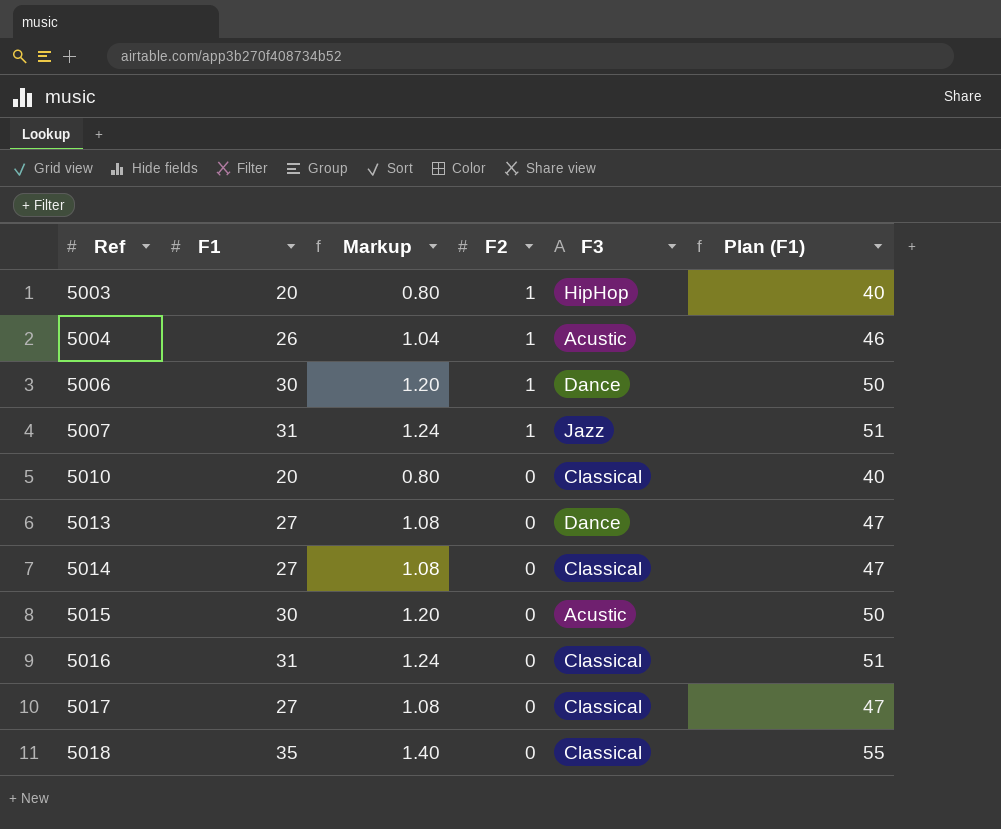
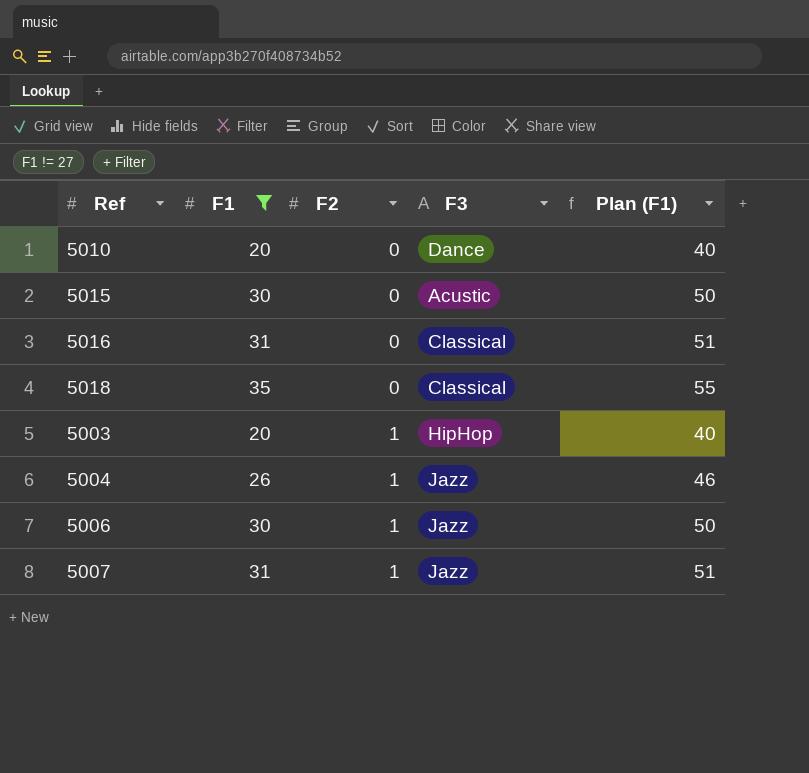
filter: none -> F1 != 27
row order: Ref ascending -> F2 ascending
column Markup | formula: [F1] * 0.04 -> none
5010 | F3: Classical -> Dance
5004 | F3: Acustic -> Jazz
5006 | F3: Dance -> Jazz

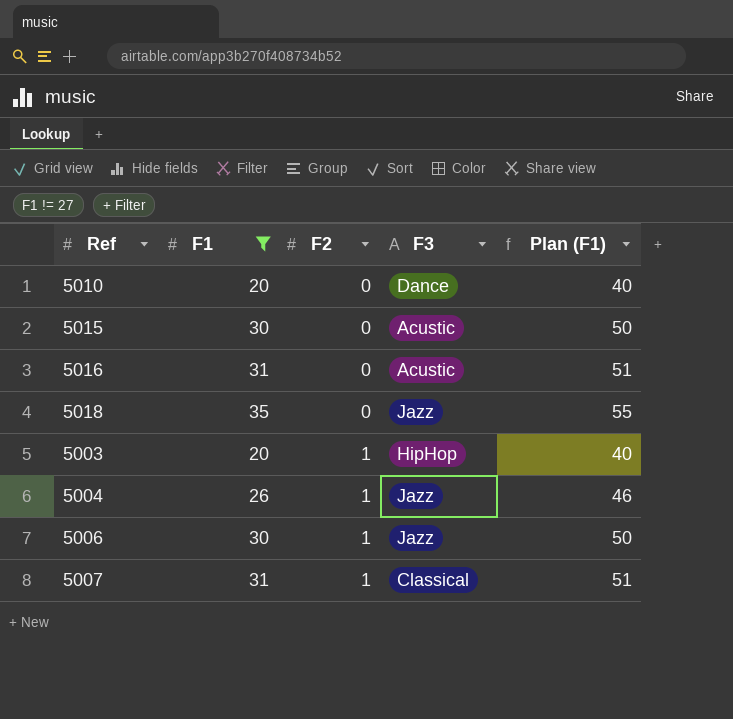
5016 | F3: Classical -> Acustic
5018 | F3: Classical -> Jazz
5007 | F3: Jazz -> Classical

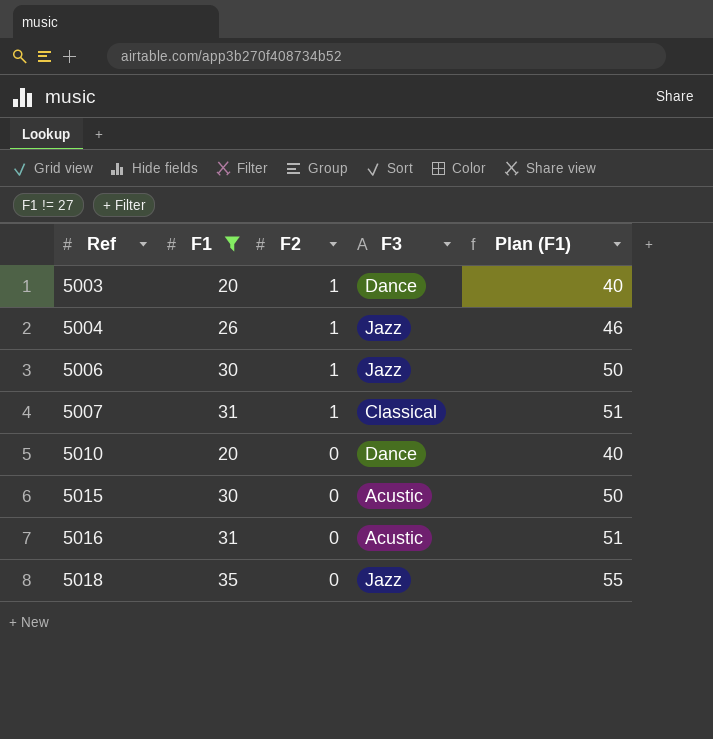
row order: F2 ascending -> Ref ascending
5003 | F3: HipHop -> Dance

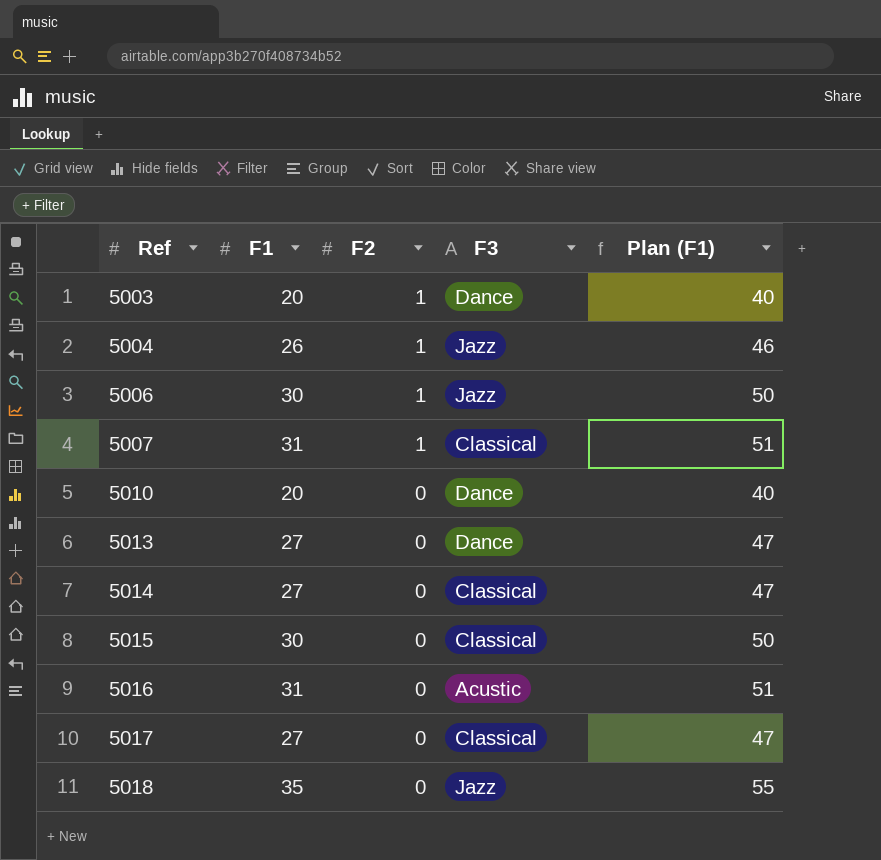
filter: F1 != 27 -> none
5015 | F3: Acustic -> Classical

